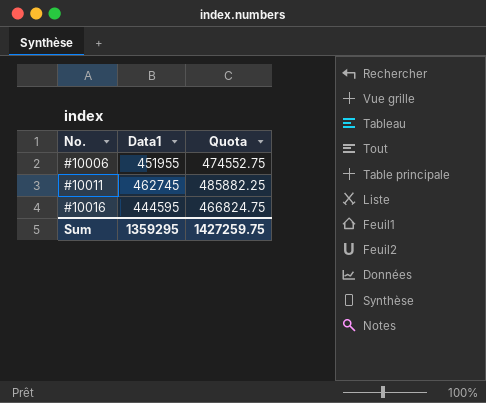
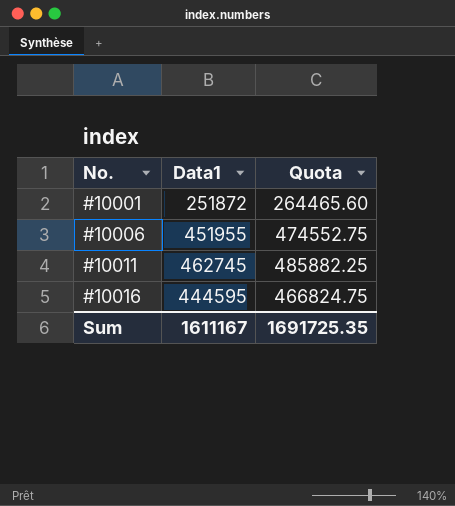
row #10001: none -> 251872 | 264465.60
Sum | Data1: 1359295 -> 1611167
Sum | Quota: 1427259.75 -> 1691725.35

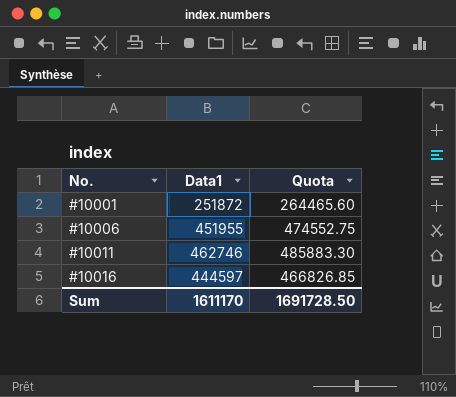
#10011 | Data1: 462745 -> 462746
#10011 | Quota: 485882.25 -> 485883.30
#10016 | Data1: 444595 -> 444597
#10016 | Quota: 466824.75 -> 466826.85
Sum | Data1: 1611167 -> 1611170
Sum | Quota: 1691725.35 -> 1691728.50

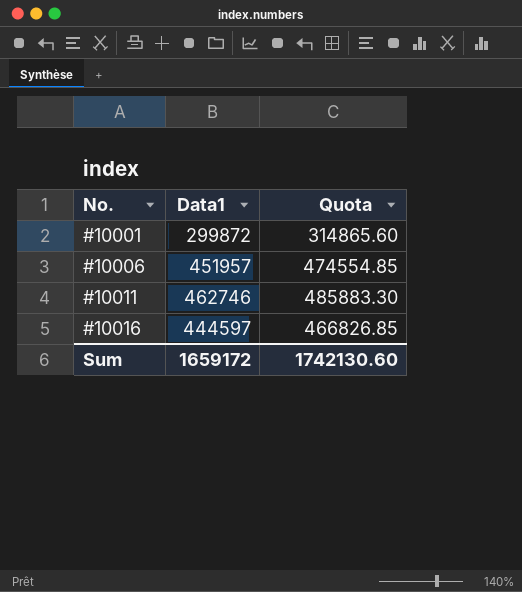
#10001 | Data1: 251872 -> 299872
#10001 | Quota: 264465.60 -> 314865.60
#10006 | Data1: 451955 -> 451957
#10006 | Quota: 474552.75 -> 474554.85
Sum | Data1: 1611170 -> 1659172
Sum | Quota: 1691728.50 -> 1742130.60

